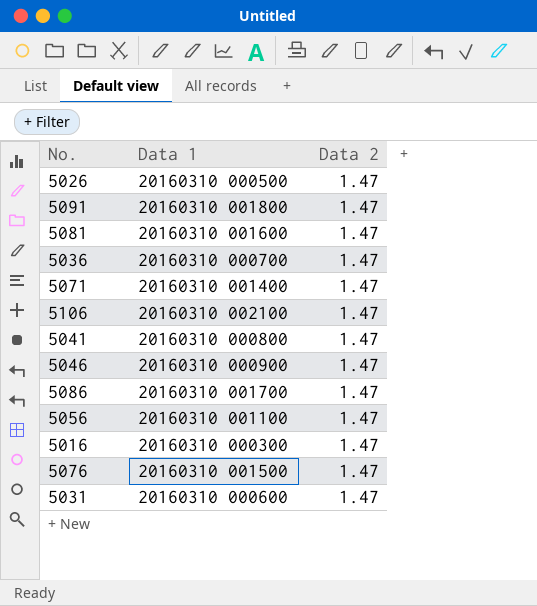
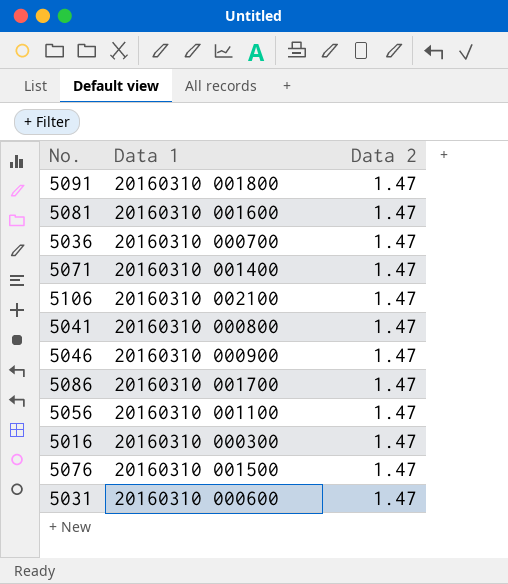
row 5026: 20160310 000500 | 1.47 -> none

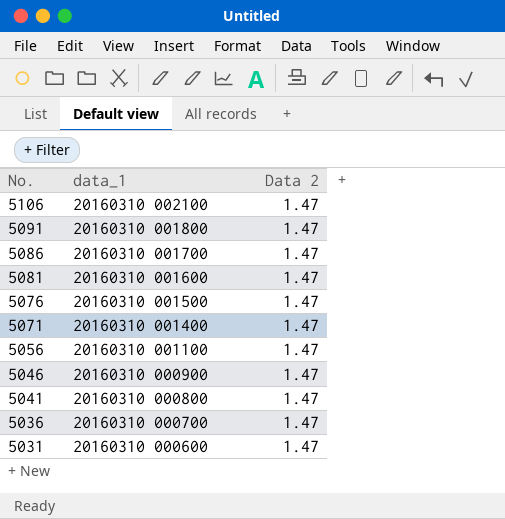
row order: none -> No. descending
column name: Data 1 -> data_1
row 5016: 20160310 000300 | 1.47 -> none

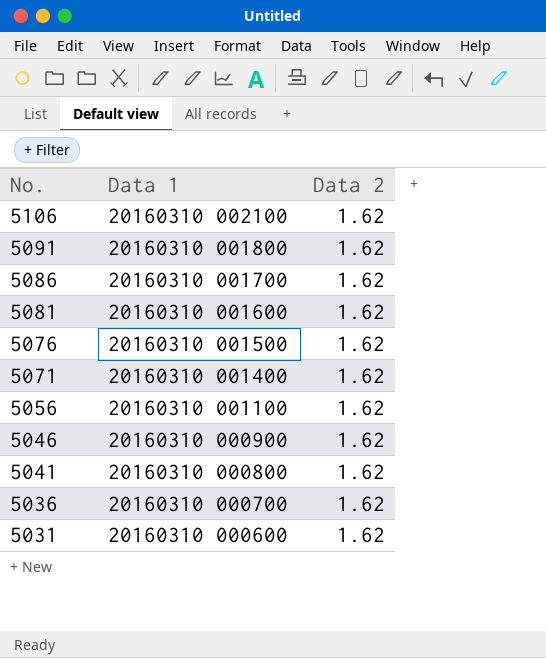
column name: data_1 -> Data 1
5106 | Data 2: 1.47 -> 1.62
5091 | Data 2: 1.47 -> 1.62
5086 | Data 2: 1.47 -> 1.62
5081 | Data 2: 1.47 -> 1.62
5076 | Data 2: 1.47 -> 1.62
5071 | Data 2: 1.47 -> 1.62
5056 | Data 2: 1.47 -> 1.62
5046 | Data 2: 1.47 -> 1.62
5041 | Data 2: 1.47 -> 1.62
5036 | Data 2: 1.47 -> 1.62
5031 | Data 2: 1.47 -> 1.62

